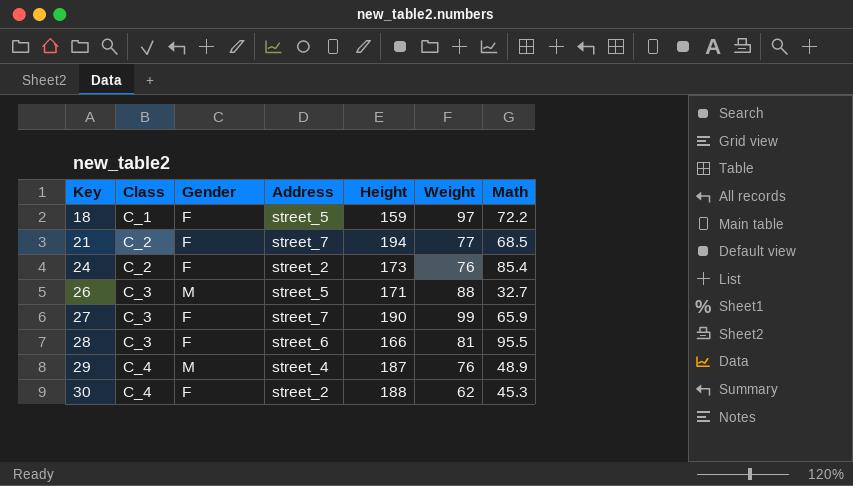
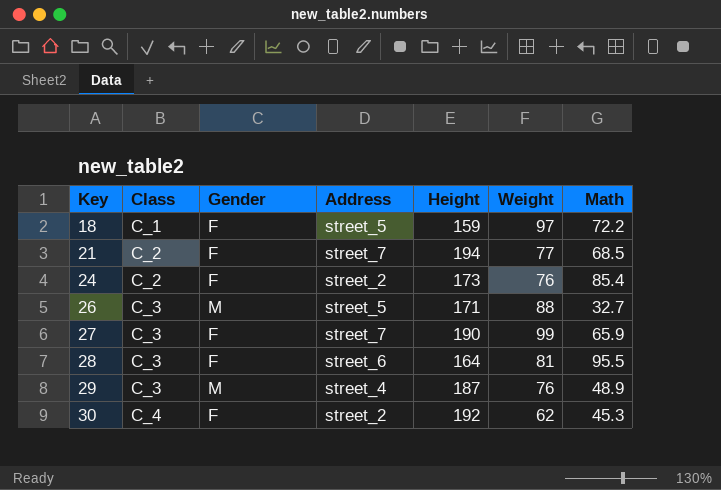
28 | Height: 166 -> 164
29 | Class: C_4 -> C_3
30 | Height: 188 -> 192

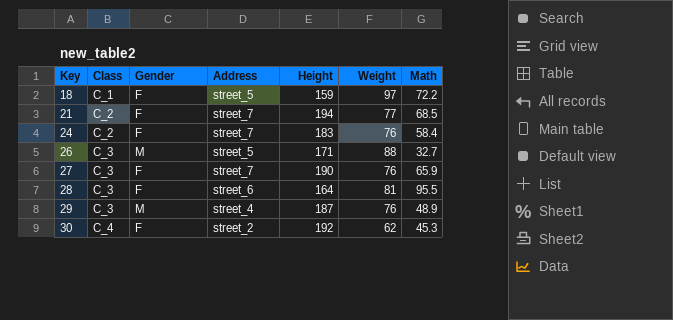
24 | Address: street_2 -> street_7
24 | Height: 173 -> 183
24 | Math: 85.4 -> 58.4
27 | Weight: 99 -> 76

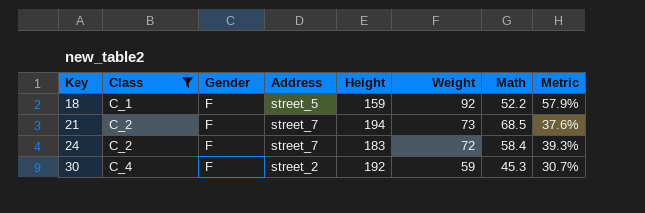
filter: none -> Class != C_3
column Metric | formula: none -> [Weight] / [Height]
18 | Weight: 97 -> 92
18 | Math: 72.2 -> 52.2
21 | Weight: 77 -> 73
24 | Weight: 76 -> 72
30 | Weight: 62 -> 59

